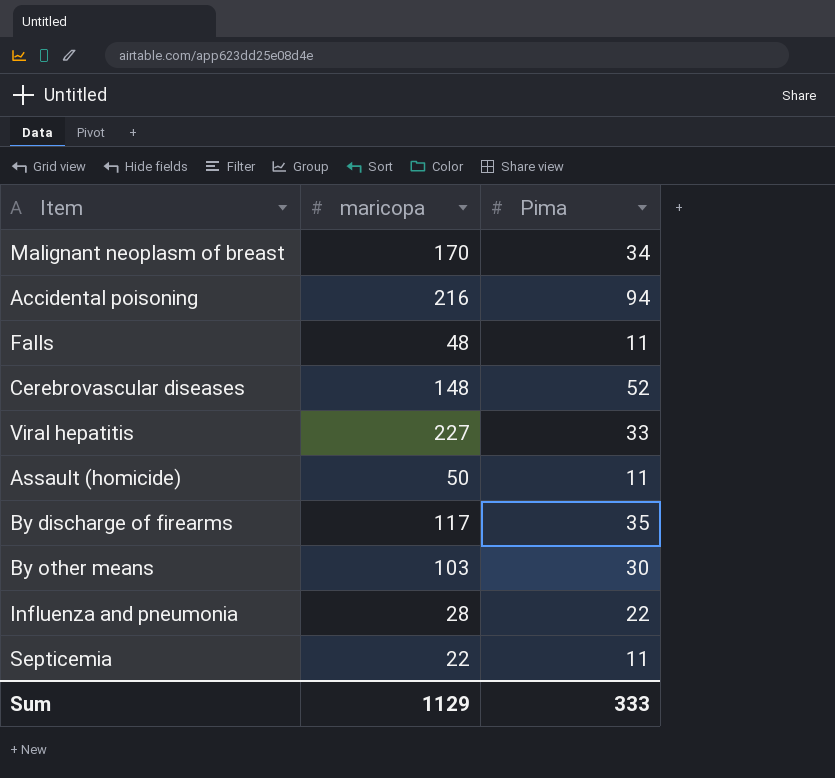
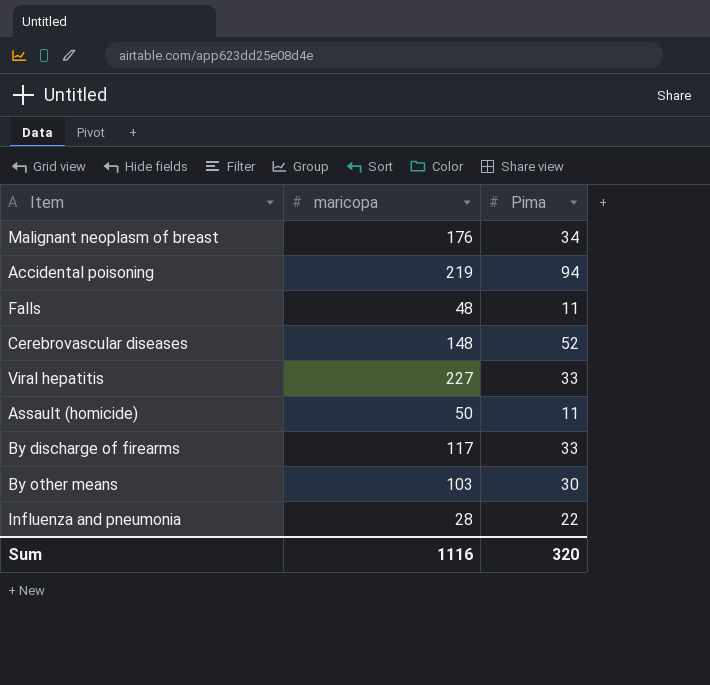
row Septicemia: 22 | 11 -> none
Malignant neoplasm of breast | maricopa: 170 -> 176
Accidental poisoning | maricopa: 216 -> 219
By discharge of firearms | Pima: 35 -> 33
Sum | maricopa: 1129 -> 1116
Sum | Pima: 333 -> 320

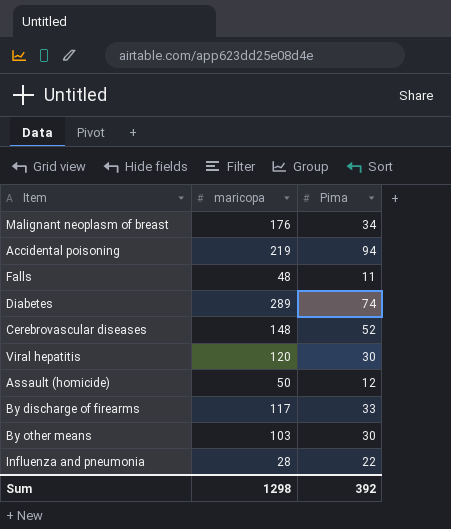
row Diabetes: none -> 289 | 74
Viral hepatitis | maricopa: 227 -> 120
Viral hepatitis | Pima: 33 -> 30
Assault (homicide) | Pima: 11 -> 12
Sum | maricopa: 1116 -> 1298
Sum | Pima: 320 -> 392

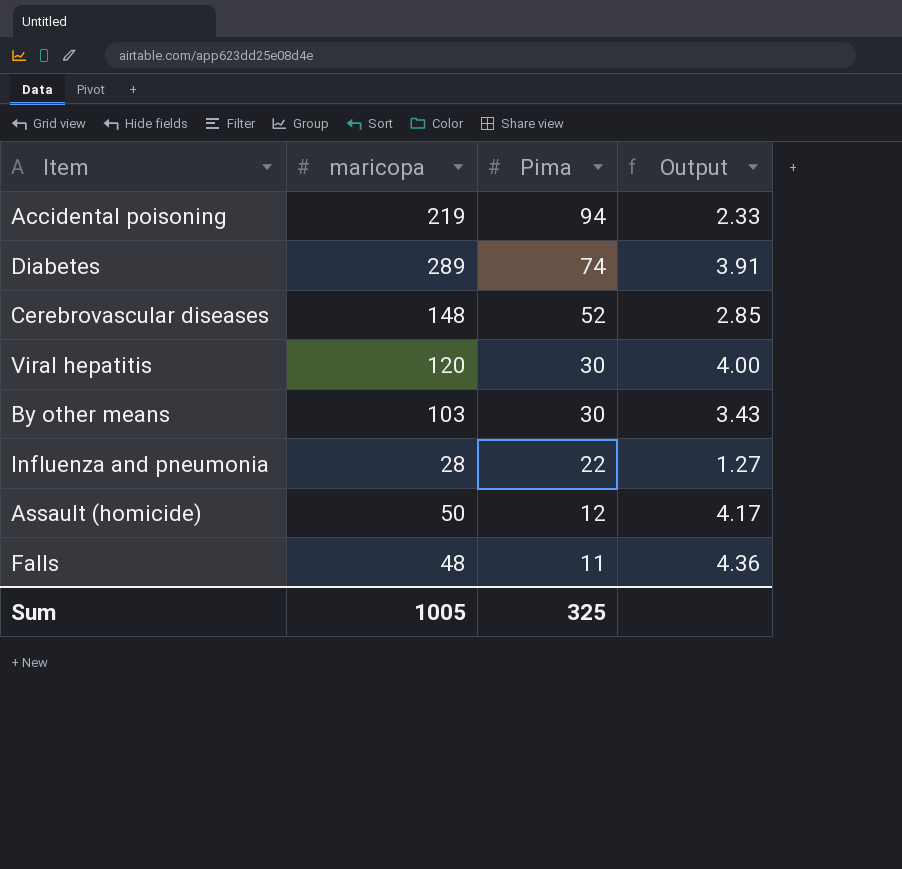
row order: none -> Pima descending
column Output | formula: none -> [maricopa] / [Pima]
row Malignant neoplasm of breast: 176 | 34 -> none
row By discharge of firearms: 117 | 33 -> none
Sum | maricopa: 1298 -> 1005
Sum | Pima: 392 -> 325

